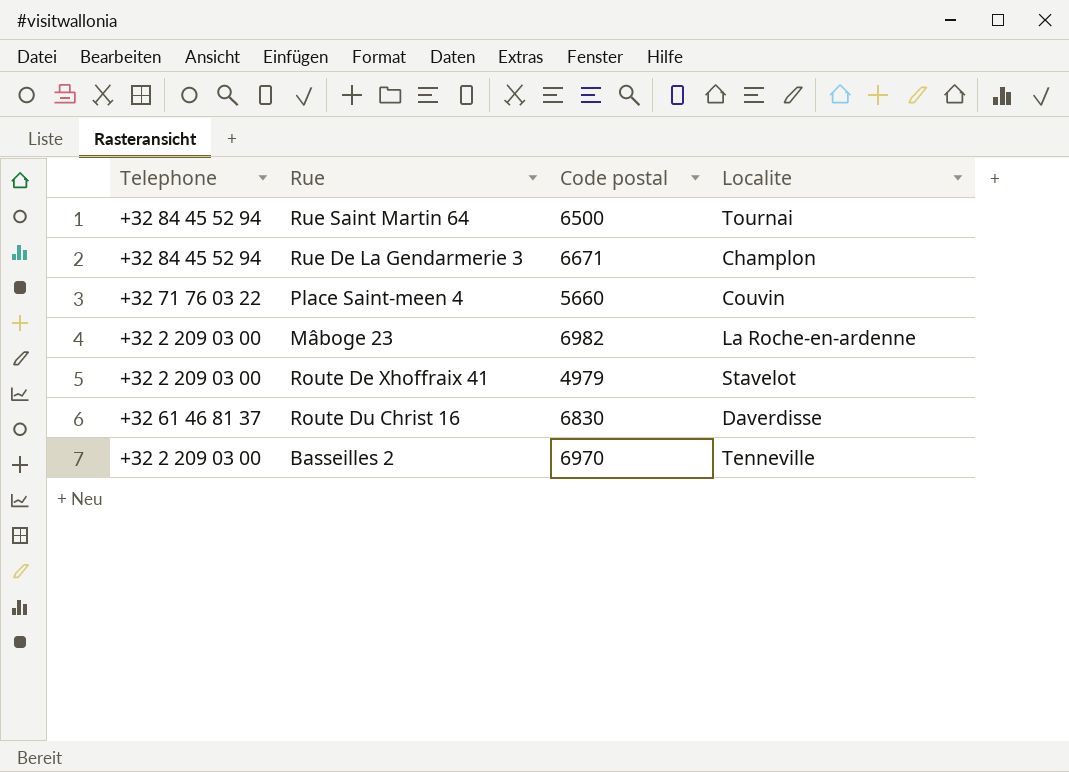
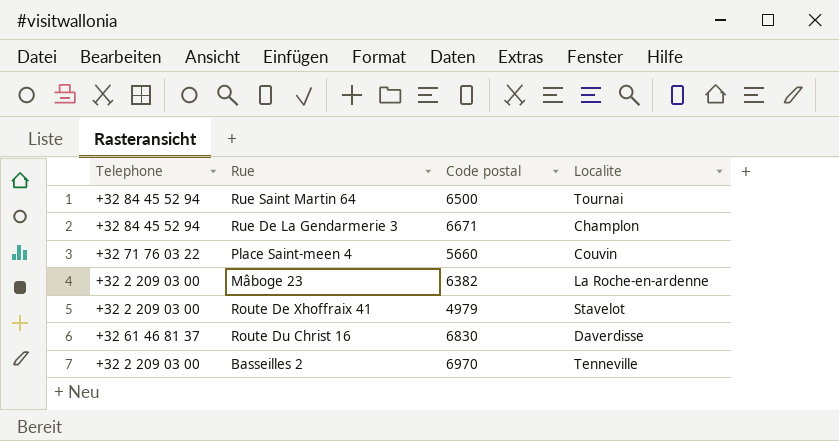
Mâboge 23 | Code postal: 6982 -> 6382

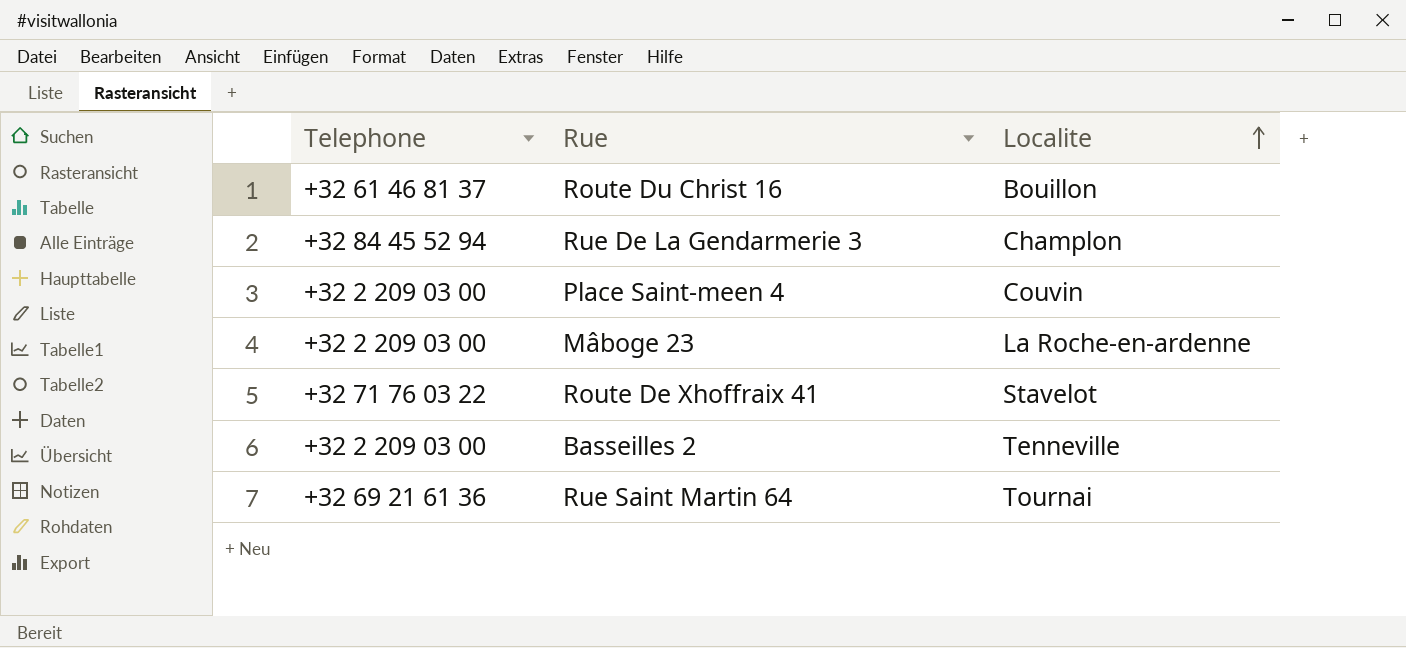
row order: none -> Localite ascending
column Code postal | position: 3 -> none
Route Du Christ 16 | Localite: Daverdisse -> Bouillon
Place Saint-meen 4 | Telephone: +32 71 76 03 22 -> +32 2 209 03 00
Route De Xhoffraix 41 | Telephone: +32 2 209 03 00 -> +32 71 76 03 22
Rue Saint Martin 64 | Telephone: +32 84 45 52 94 -> +32 69 21 61 36

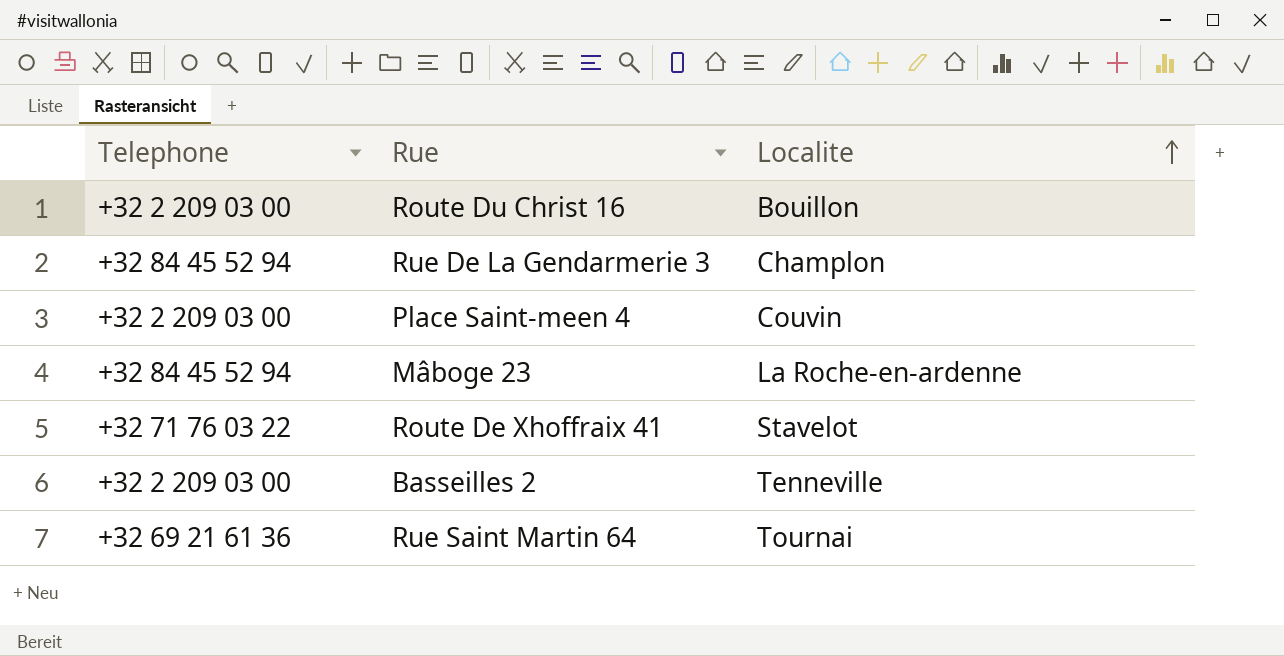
Route Du Christ 16 | Telephone: +32 61 46 81 37 -> +32 2 209 03 00
Mâboge 23 | Telephone: +32 2 209 03 00 -> +32 84 45 52 94

